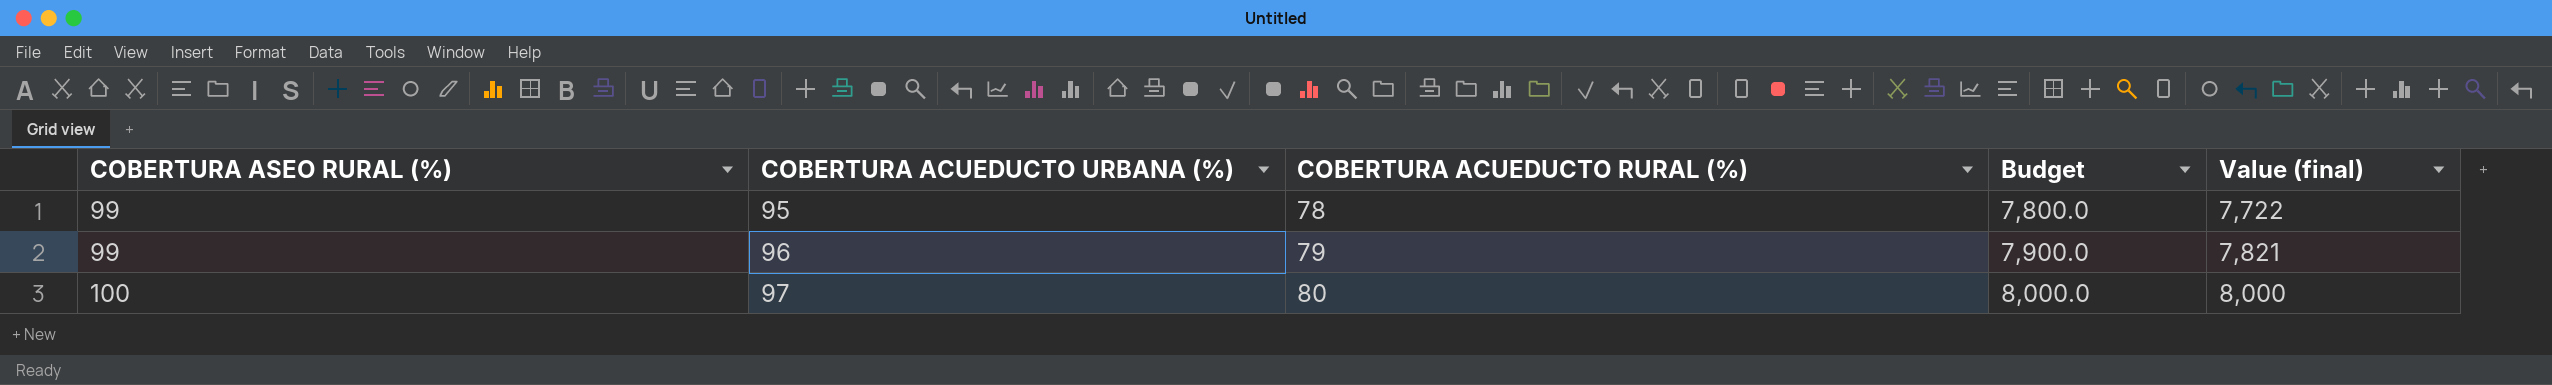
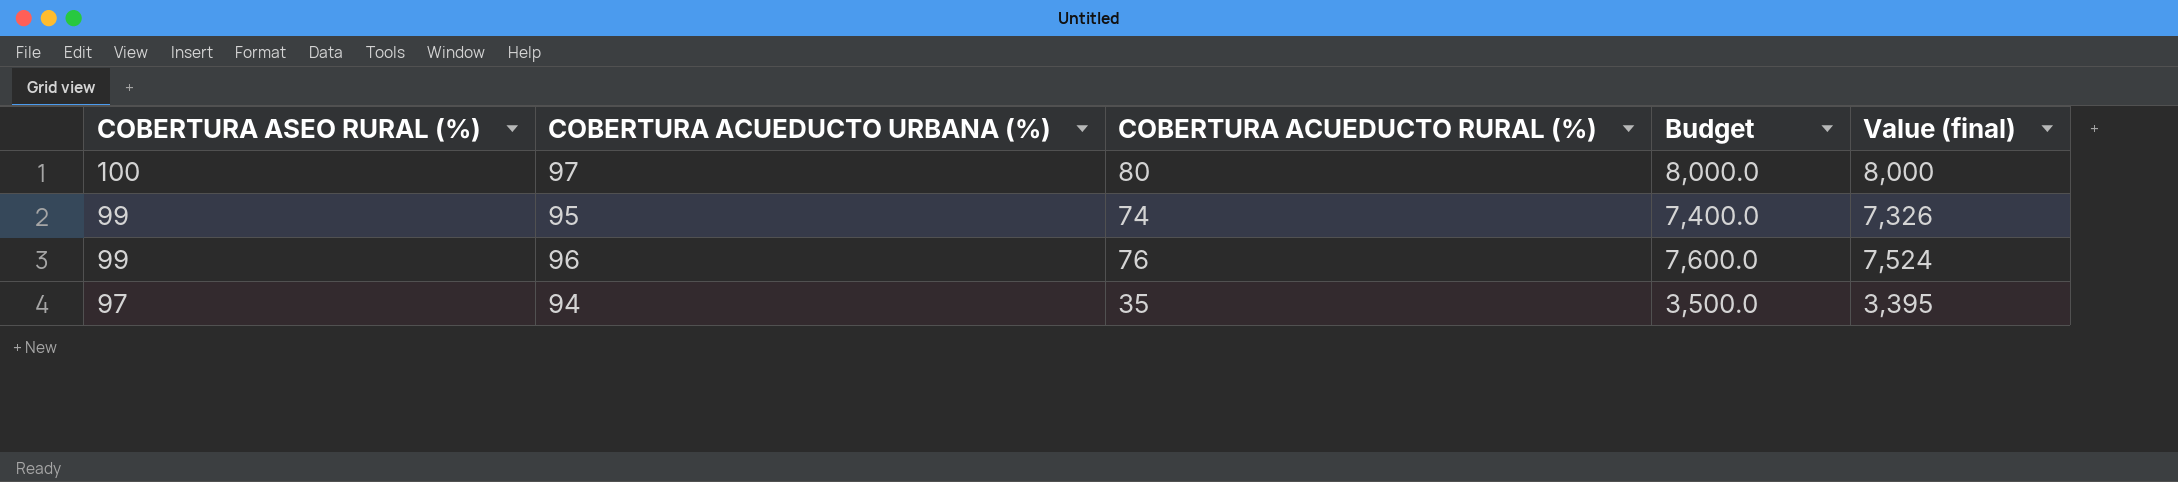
row order: COBERTURA ASEO RURAL (%) ascending -> COBERTURA ASEO RURAL (%) descending
95 | COBERTURA ACUEDUCTO RURAL (%): 78 -> 74
95 | Budget: 7,800.0 -> 7,400.0
95 | Value (final): 7,722 -> 7,326
96 | COBERTURA ACUEDUCTO RURAL (%): 79 -> 76
96 | Budget: 7,900.0 -> 7,600.0
96 | Value (final): 7,821 -> 7,524
row 94: none -> 97 | 35 | 3,500.0 | 3,395

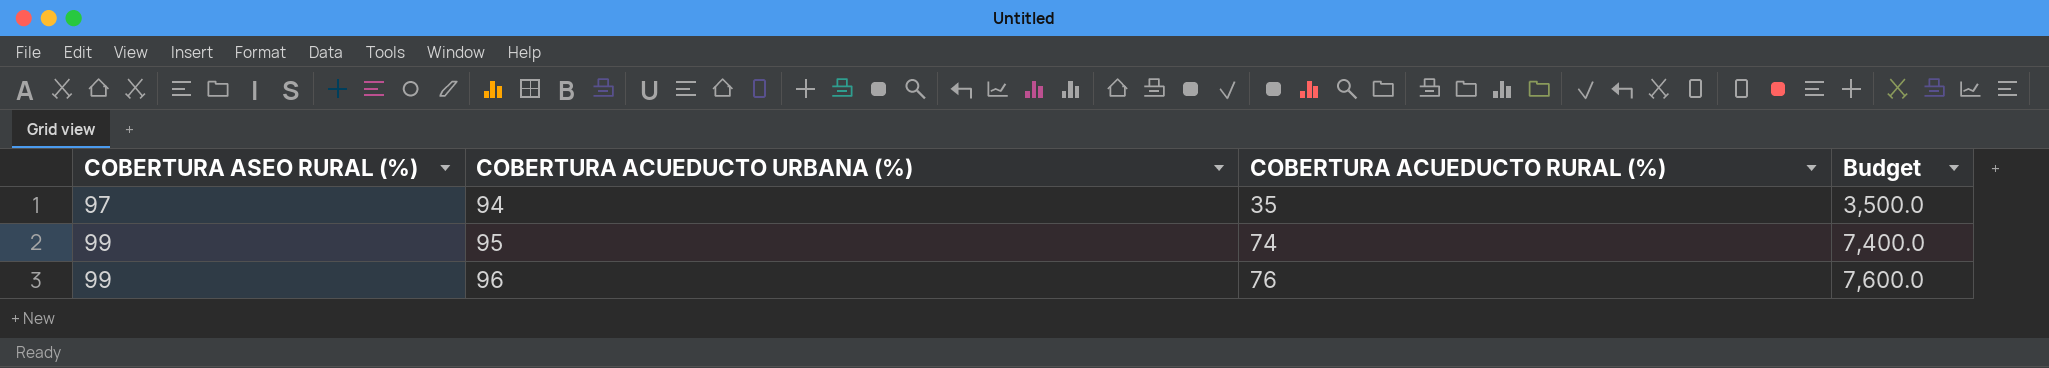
row order: COBERTURA ASEO RURAL (%) descending -> COBERTURA ASEO RURAL (%) ascending
column Value (final) | formula: [COBERTURA ASEO RURAL (%)] * [COBERTURA ACUEDUCTO RURAL (%)] -> none
row 97: 100 | 80 | 8,000.0 | 8,000 -> none

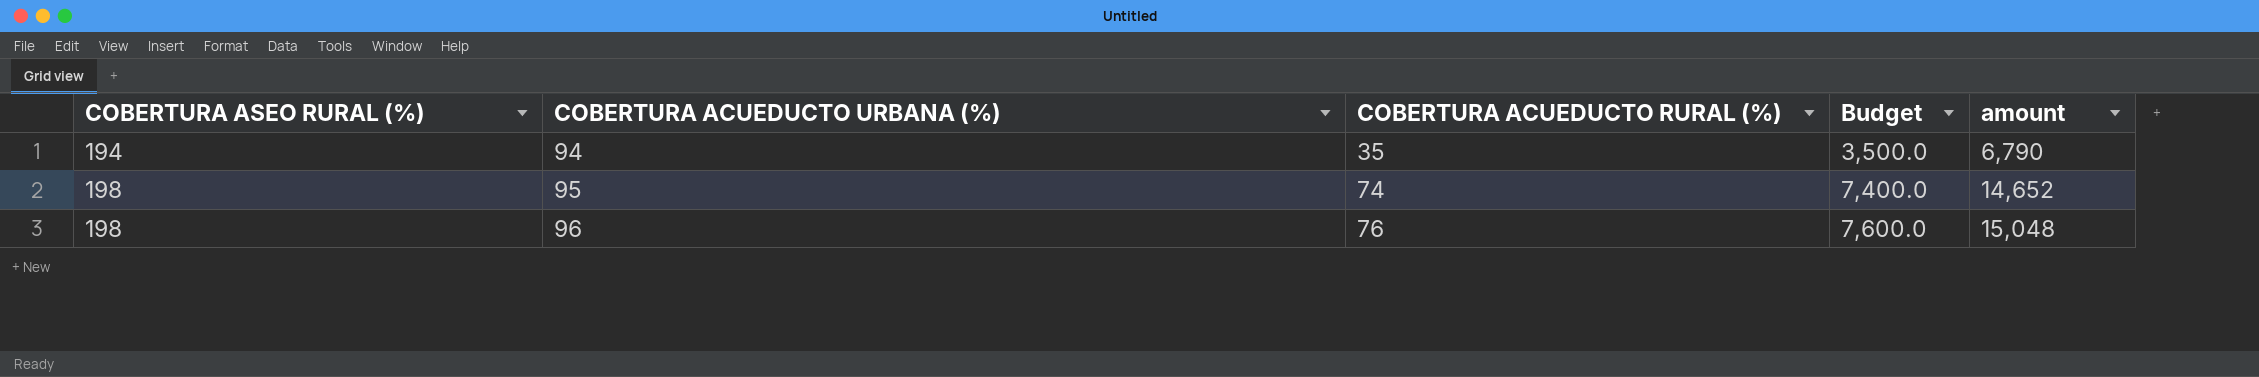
column amount | formula: none -> [COBERTURA ASEO RURAL (%)] * [COBERTURA ACUEDUCTO RURAL (%)]
94 | COBERTURA ASEO RURAL (%): 97 -> 194
95 | COBERTURA ASEO RURAL (%): 99 -> 198
96 | COBERTURA ASEO RURAL (%): 99 -> 198

